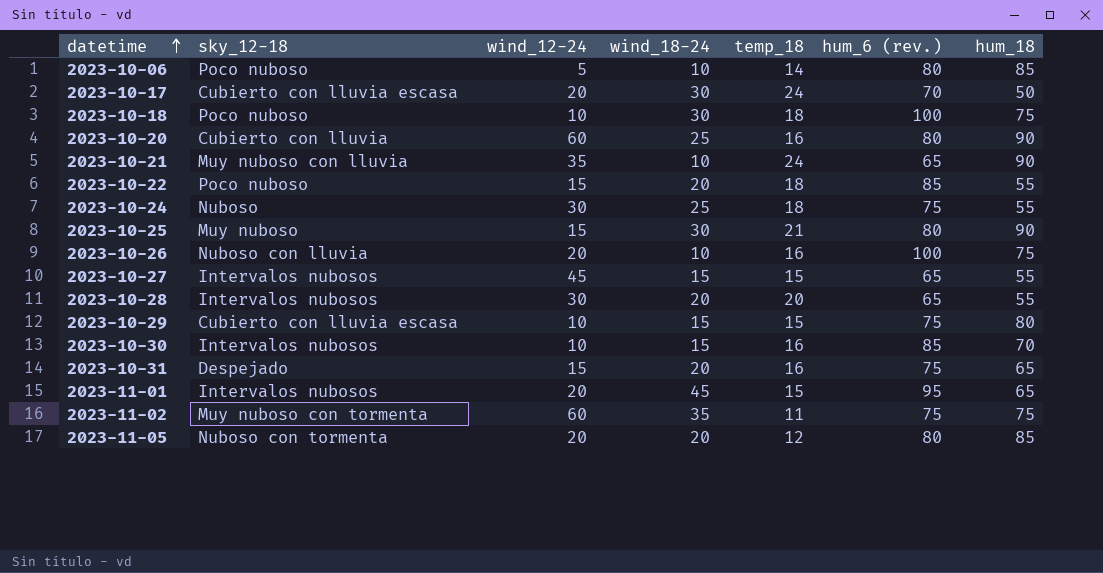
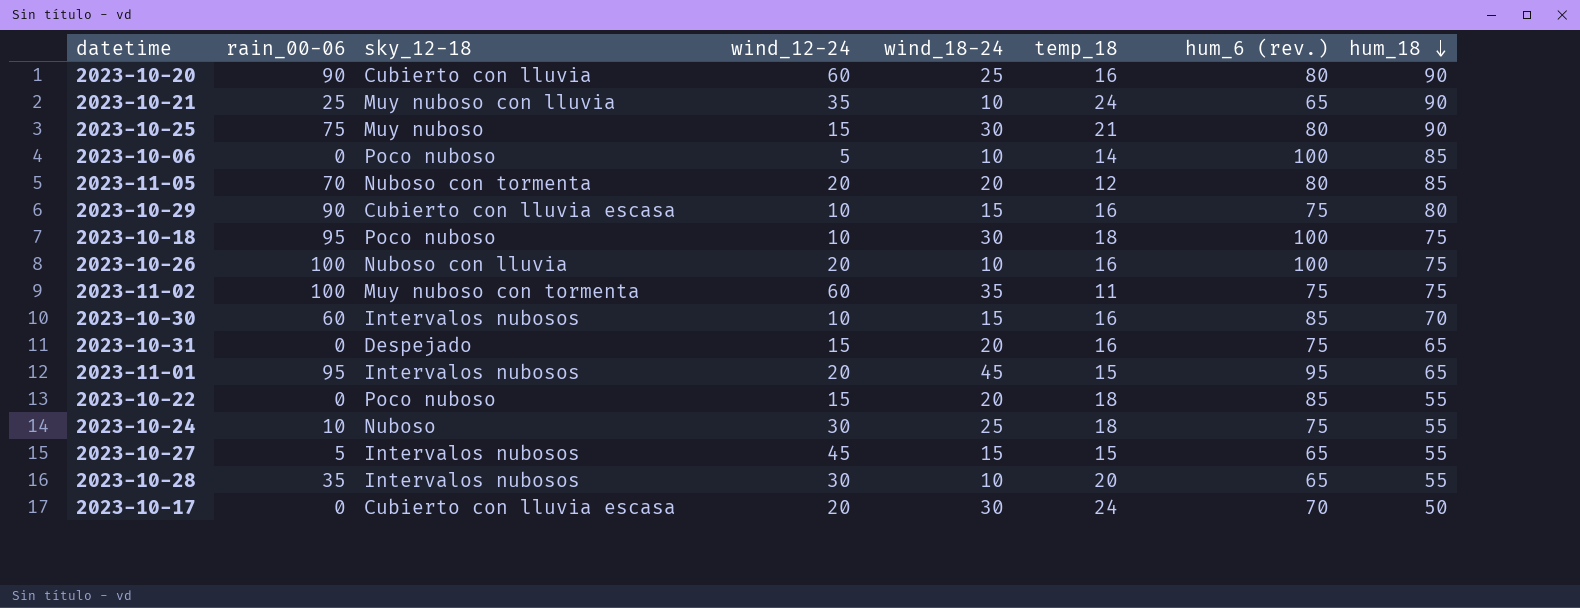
row order: datetime ascending -> hum_18 descending
column rain_00-06 | position: none -> 2
2023-10-06 | hum_6 (rev.): 80 -> 100
2023-10-29 | temp_18: 15 -> 16
2023-10-28 | wind_18-24: 20 -> 10

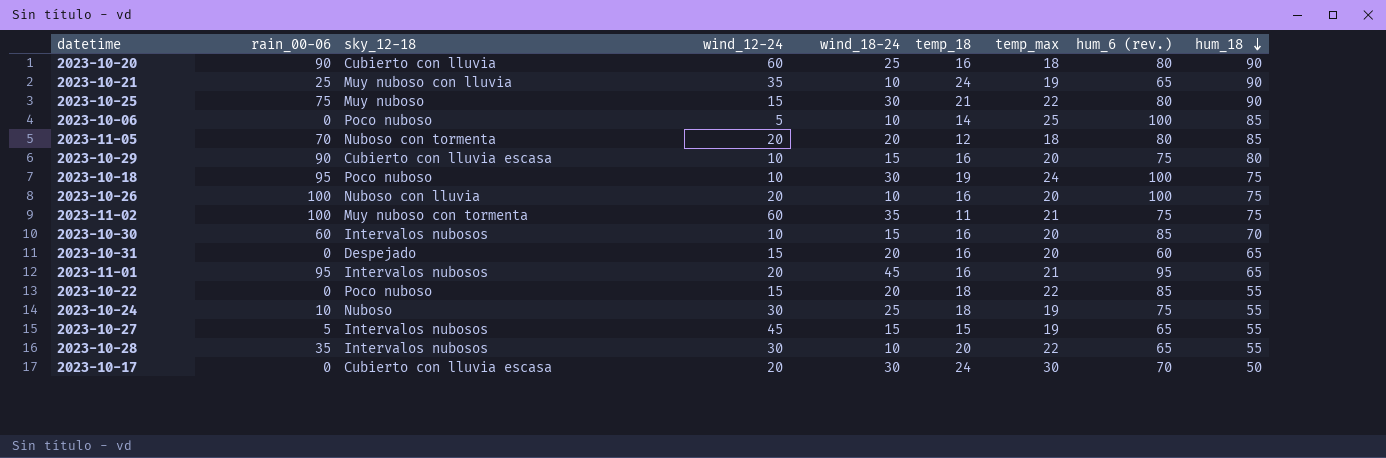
column temp_max | position: none -> 7
2023-10-18 | temp_18: 18 -> 19
2023-10-31 | hum_6 (rev.): 75 -> 60
2023-11-01 | temp_18: 15 -> 16

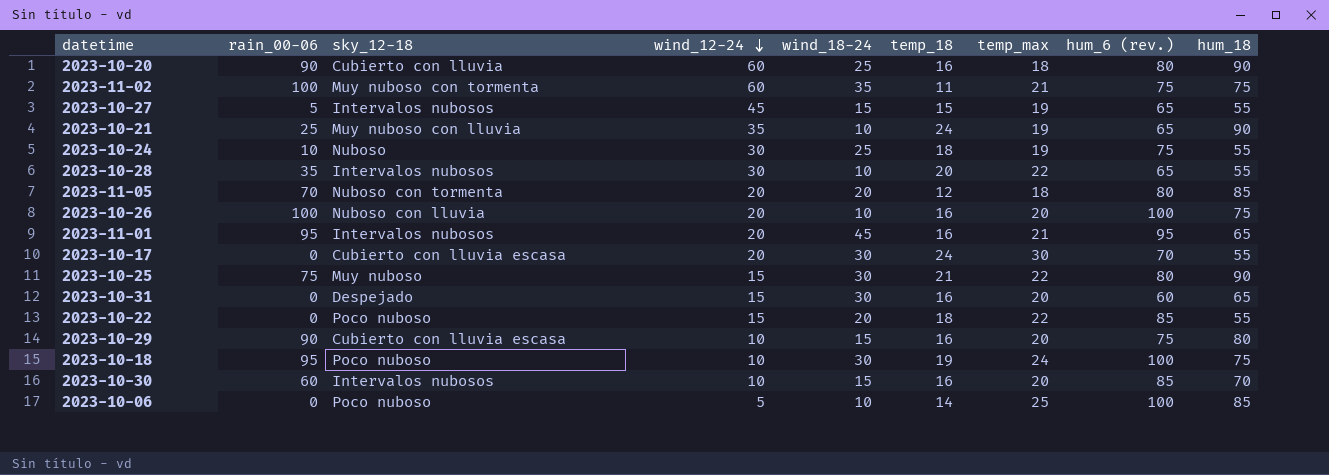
row order: hum_18 descending -> wind_12-24 descending
2023-10-17 | hum_18: 50 -> 55
2023-10-31 | wind_18-24: 20 -> 30

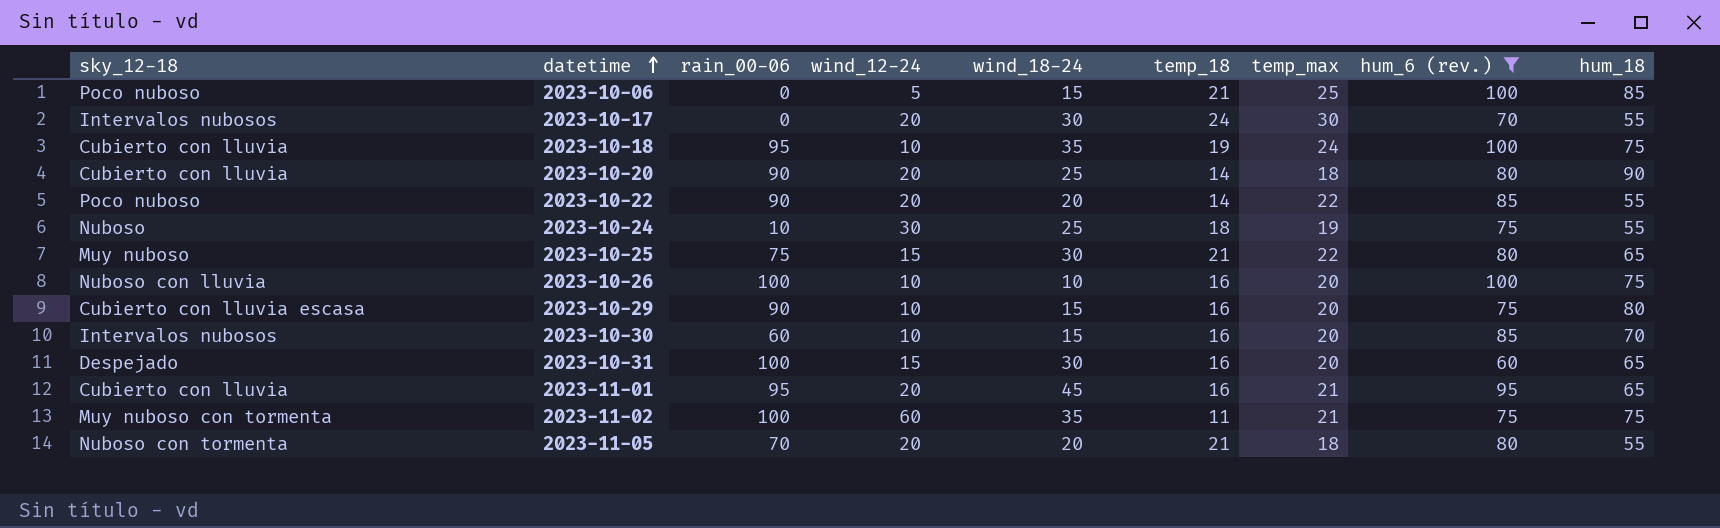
filter: none -> hum_6 (rev.) != 65
row order: wind_12-24 descending -> datetime ascending
column sky_12-18 | position: 3 -> 1
2023-10-06 | wind_18-24: 10 -> 15
2023-10-06 | temp_18: 14 -> 21
2023-10-17 | sky_12-18: Cubierto con lluvia escasa -> Intervalos nubosos
2023-10-18 | sky_12-18: Poco nuboso -> Cubierto con lluvia
2023-10-18 | wind_18-24: 30 -> 35
2023-10-20 | wind_12-24: 60 -> 20
2023-10-20 | temp_18: 16 -> 14
2023-10-22 | rain_00-06: 0 -> 90
2023-10-22 | wind_12-24: 15 -> 20
2023-10-22 | temp_18: 18 -> 14
2023-10-25 | hum_18: 90 -> 65
2023-10-26 | wind_12-24: 20 -> 10
2023-10-31 | rain_00-06: 0 -> 100
2023-11-01 | sky_12-18: Intervalos nubosos -> Cubierto con lluvia
2023-11-05 | temp_18: 12 -> 21
2023-11-05 | hum_18: 85 -> 55

